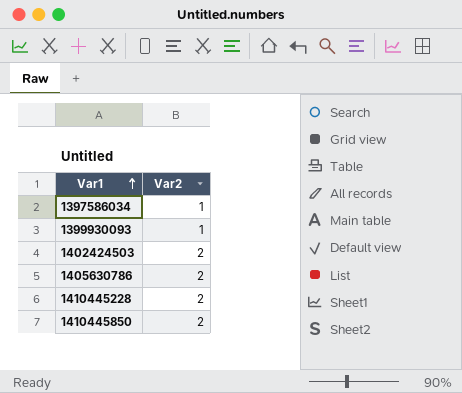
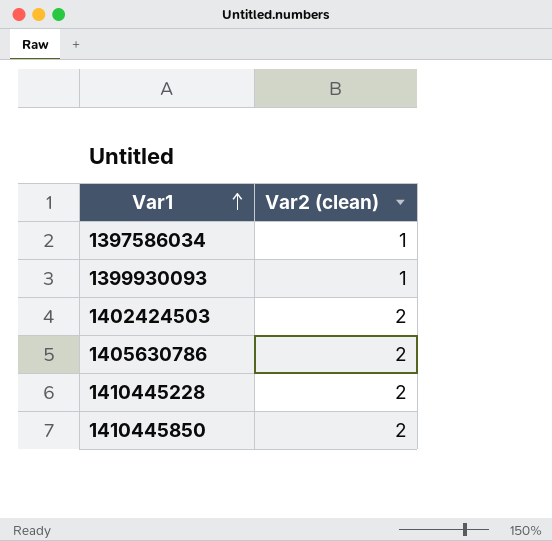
column name: Var2 -> Var2 (clean)

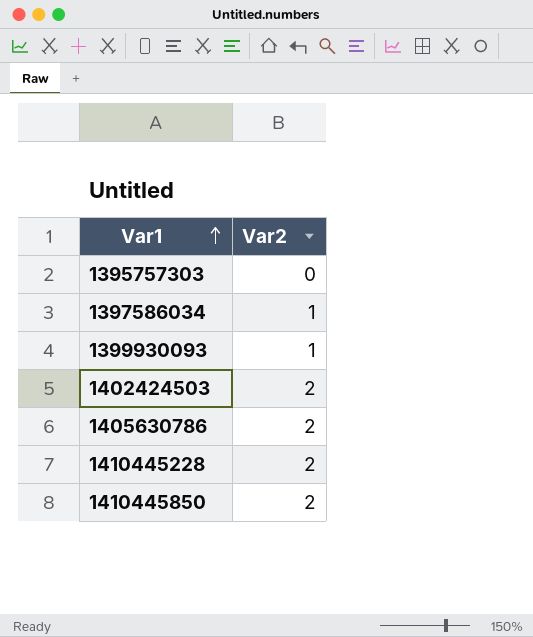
column name: Var2 (clean) -> Var2
row 1395757303: none -> 0

